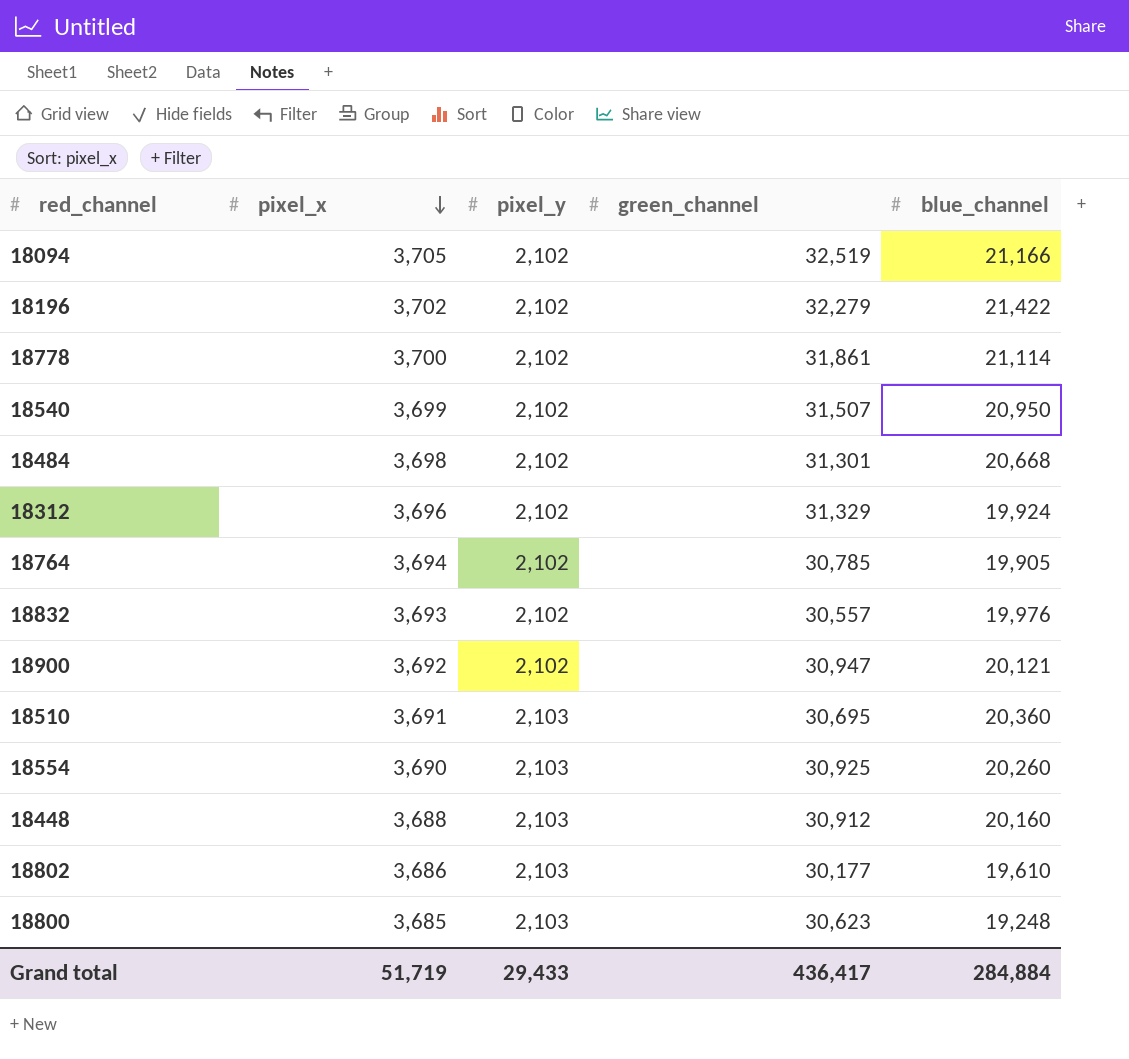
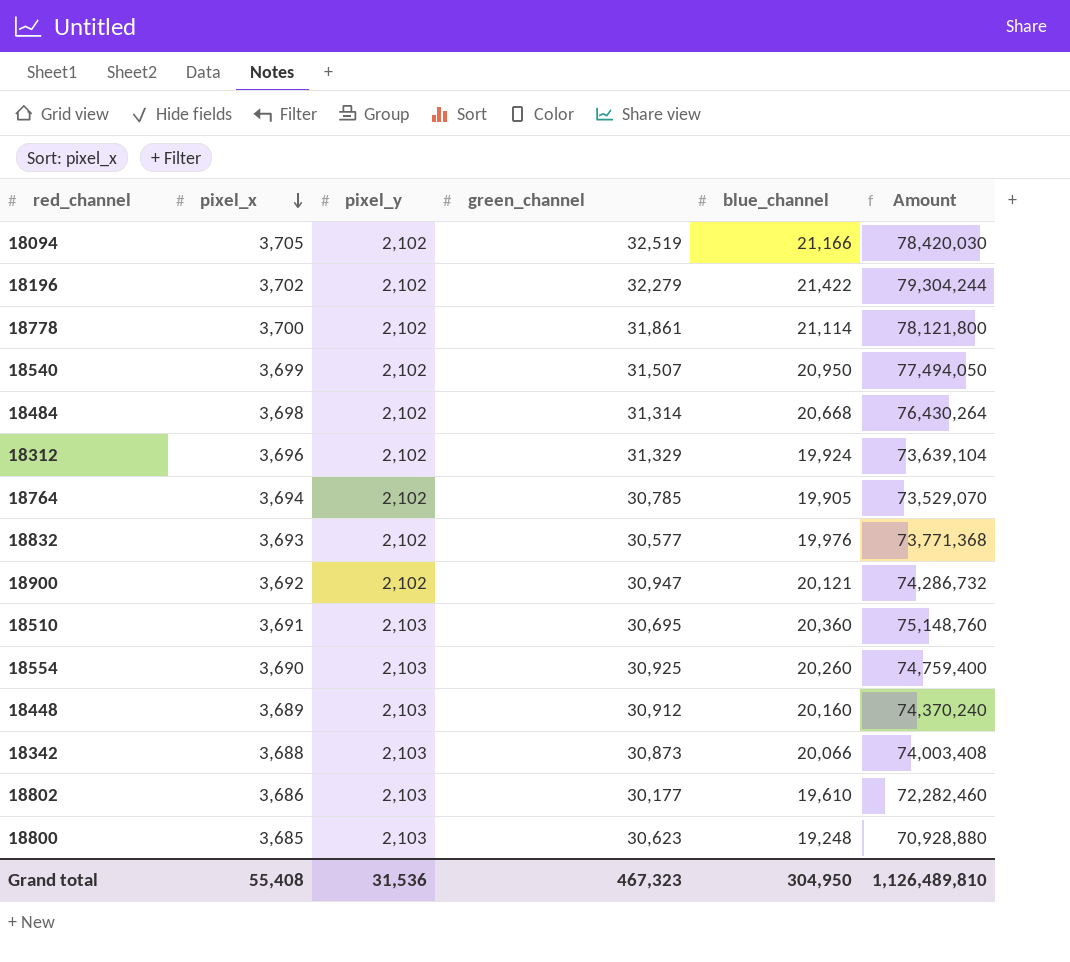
column Amount | formula: none -> [pixel_x] * [blue_channel]
18484 | green_channel: 31,301 -> 31,314
18832 | green_channel: 30,557 -> 30,577
18448 | pixel_x: 3,688 -> 3,689
row 18342: none -> 3,688 | 2,103 | 30,873 | 20,066 | 74,003,408
Grand total | pixel_x: 51,719 -> 55,408
Grand total | pixel_y: 29,433 -> 31,536
Grand total | green_channel: 436,417 -> 467,323
Grand total | blue_channel: 284,884 -> 304,950

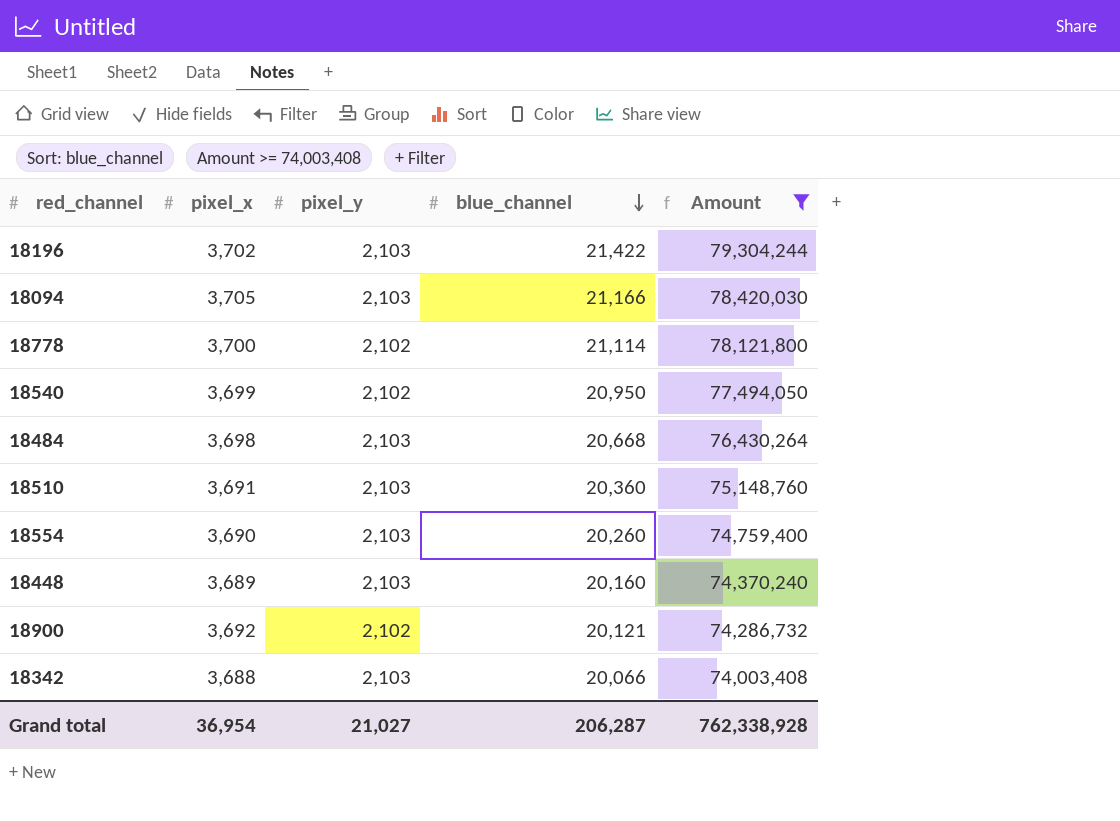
filter: none -> Amount >= 74,003,408
row order: pixel_x descending -> blue_channel descending
column green_channel | position: 4 -> none
18196 | pixel_y: 2,102 -> 2,103
18094 | pixel_y: 2,102 -> 2,103
18484 | pixel_y: 2,102 -> 2,103
Grand total | pixel_x: 55,408 -> 36,954
Grand total | pixel_y: 31,536 -> 21,027
Grand total | blue_channel: 304,950 -> 206,287
Grand total | Amount: 1,126,489,810 -> 762,338,928

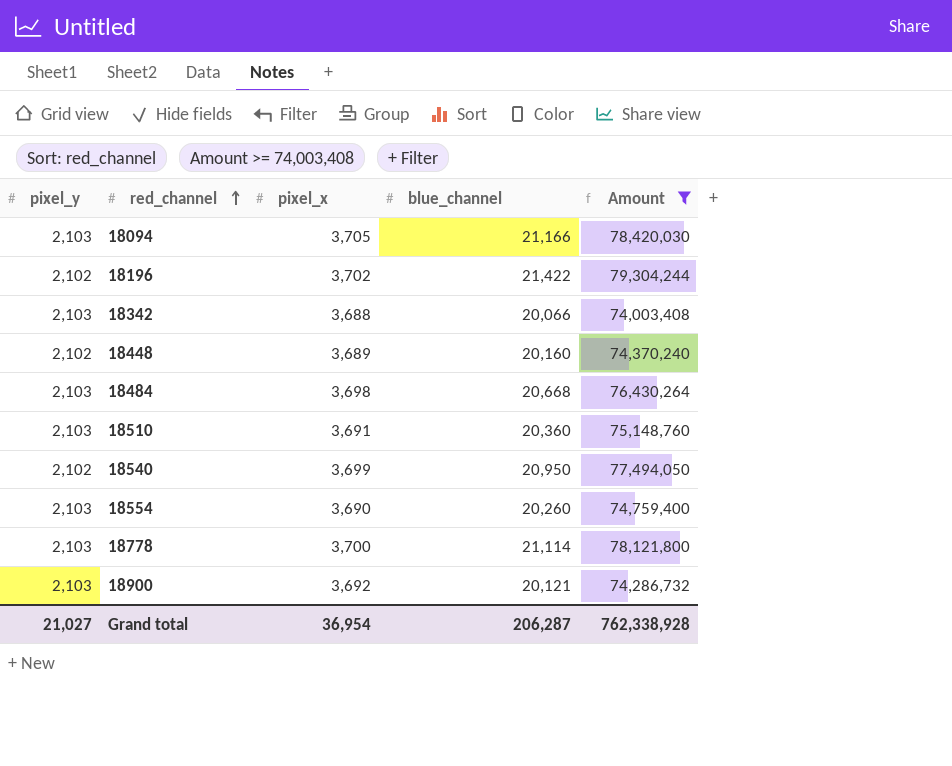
row order: blue_channel descending -> red_channel ascending
column pixel_y | position: 3 -> 1
18196 | pixel_y: 2,103 -> 2,102
18448 | pixel_y: 2,103 -> 2,102
18778 | pixel_y: 2,102 -> 2,103
18900 | pixel_y: 2,102 -> 2,103

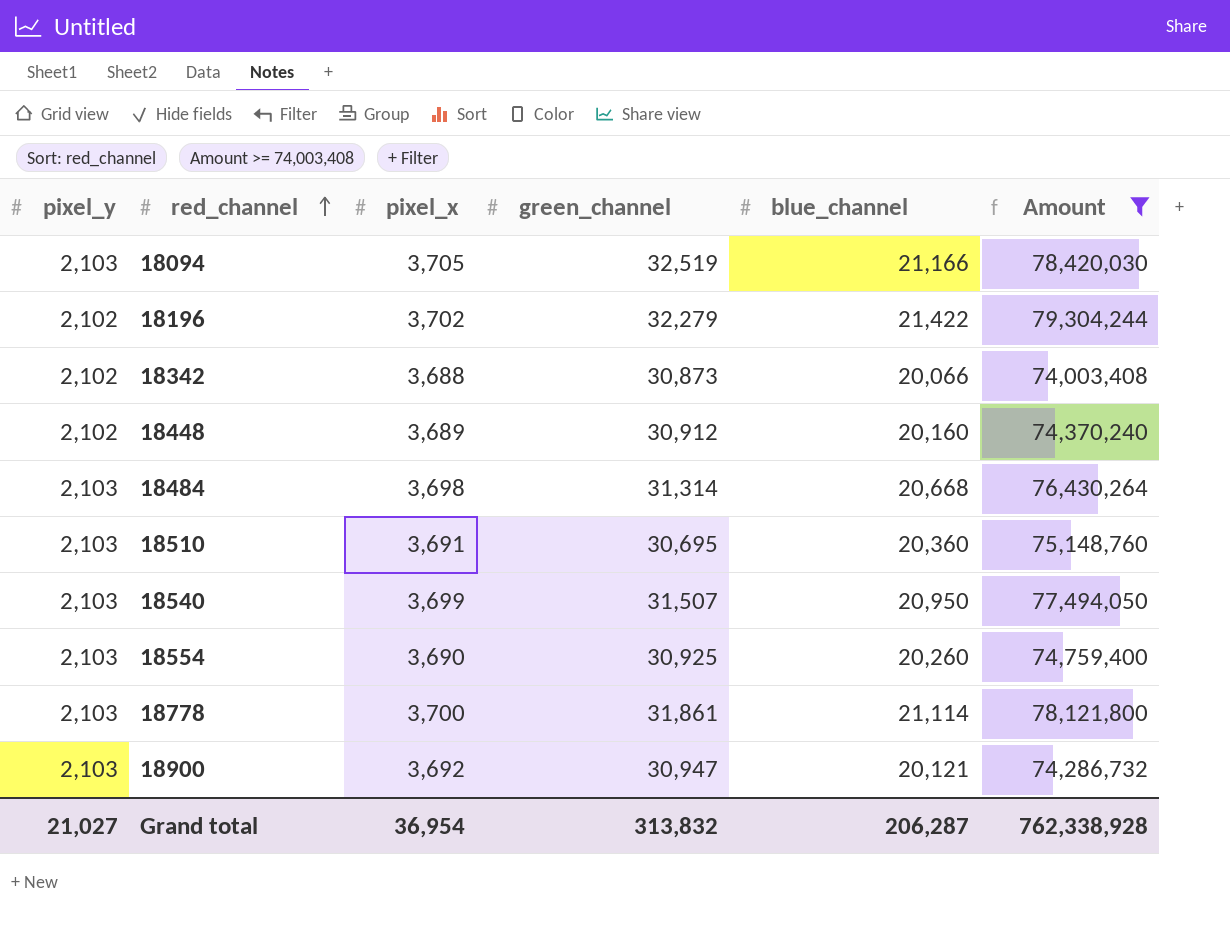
column green_channel | position: none -> 4
18342 | pixel_y: 2,103 -> 2,102
18540 | pixel_y: 2,102 -> 2,103

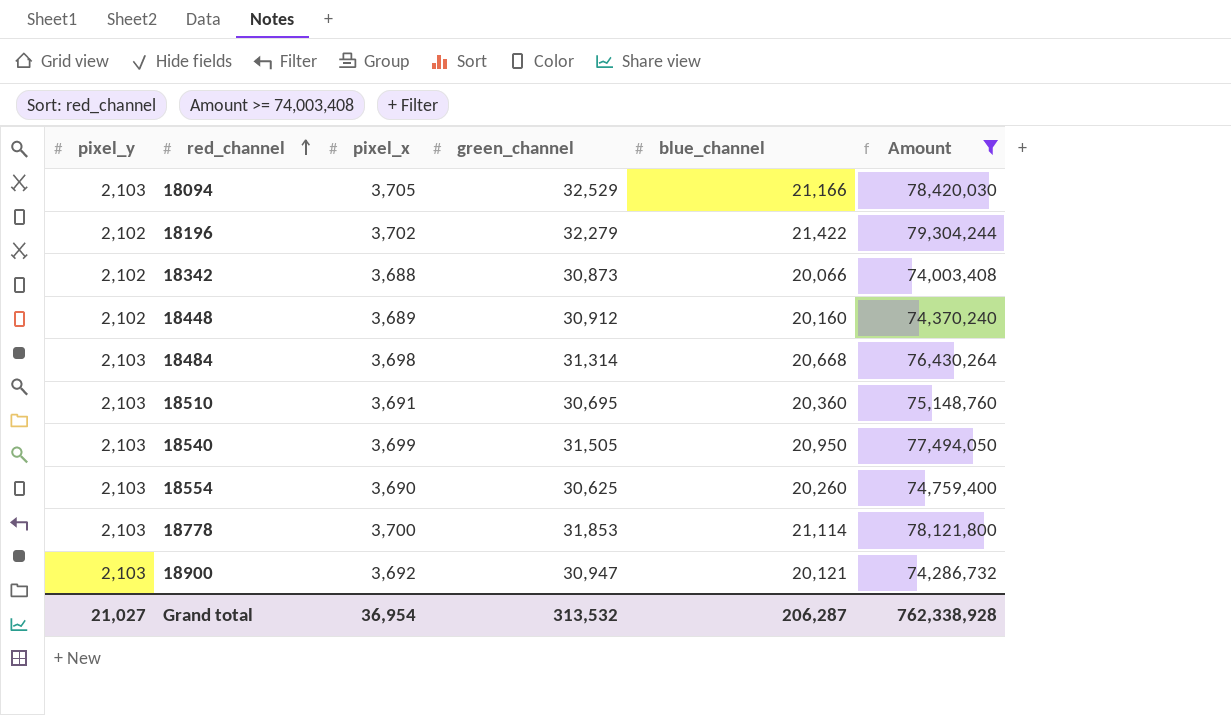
18094 | green_channel: 32,519 -> 32,529
18540 | green_channel: 31,507 -> 31,505
18554 | green_channel: 30,925 -> 30,625
18778 | green_channel: 31,861 -> 31,853
Grand total | green_channel: 313,832 -> 313,532

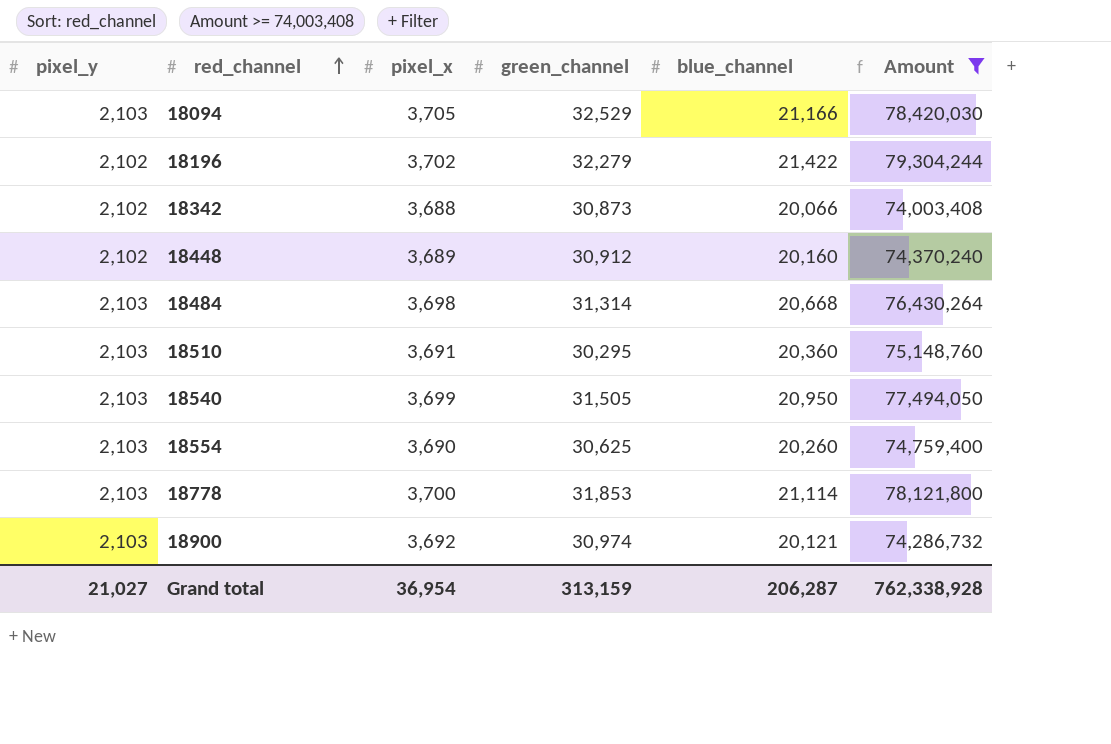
18510 | green_channel: 30,695 -> 30,295
18900 | green_channel: 30,947 -> 30,974
Grand total | green_channel: 313,532 -> 313,159

